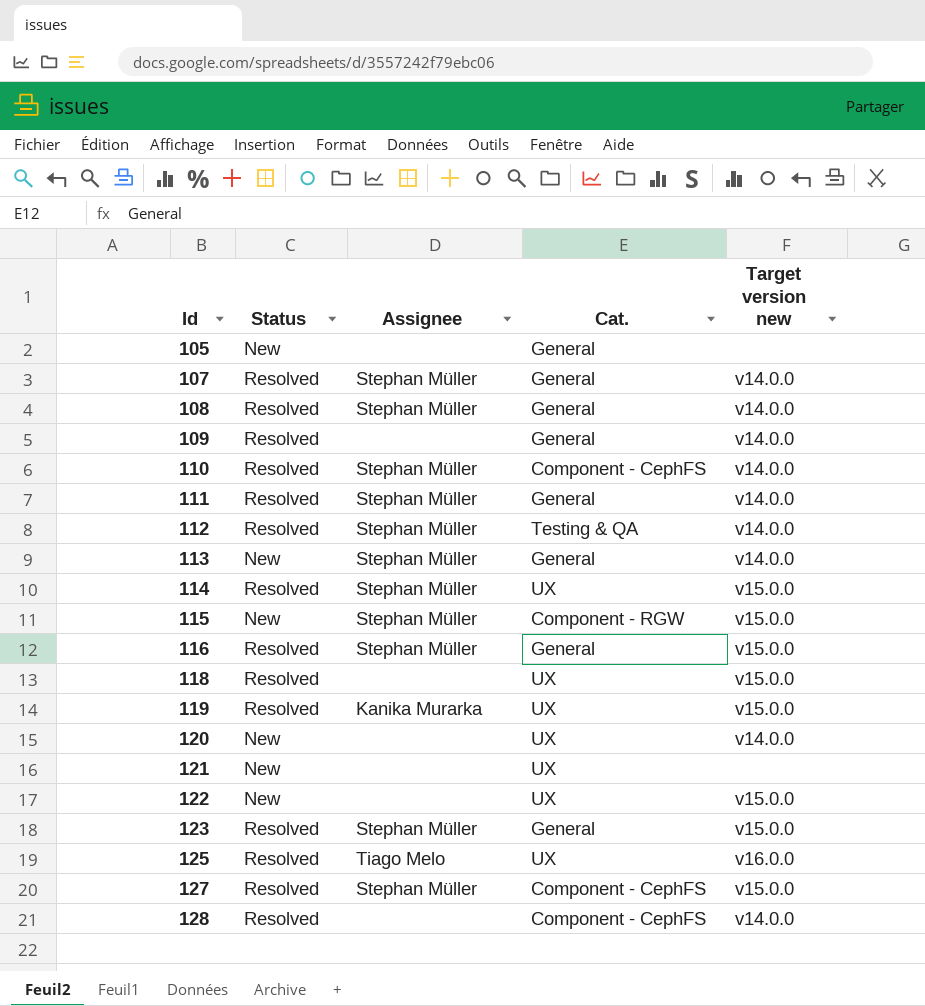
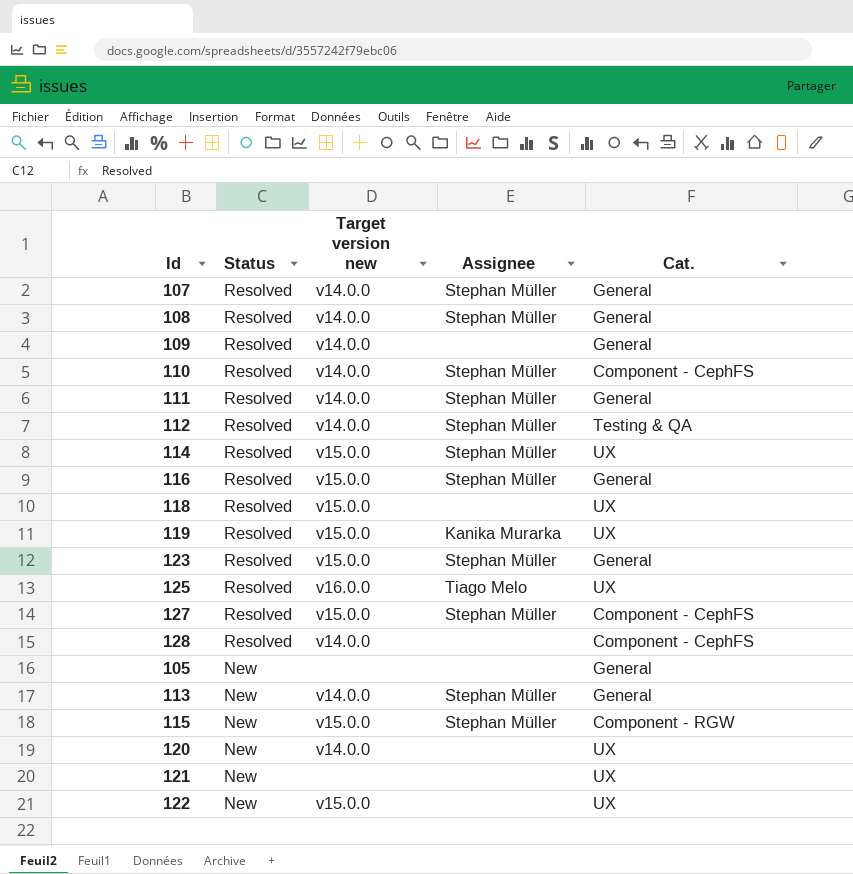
row order: Id ascending -> Status descending
column Target version new | position: 5 -> 3

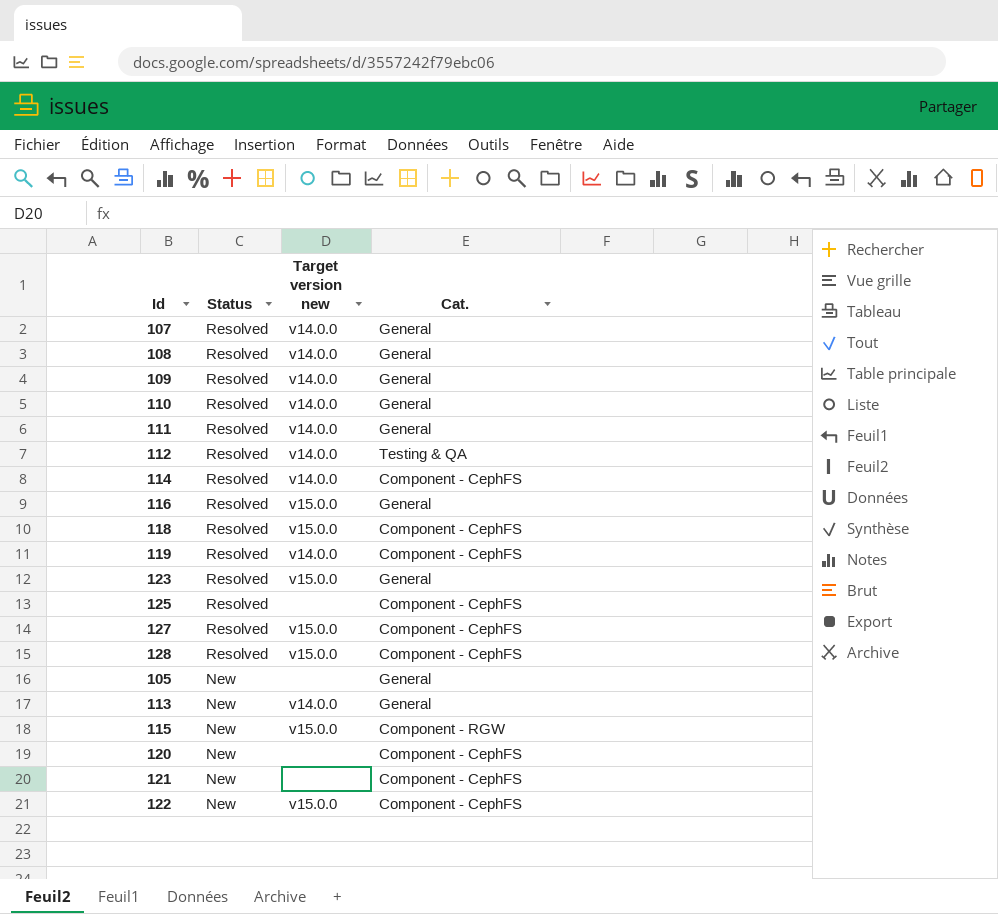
column Assignee | position: 4 -> none
110 | Cat.: Component - CephFS -> General
114 | Target version new: v15.0.0 -> v14.0.0
114 | Cat.: UX -> Component - CephFS
118 | Cat.: UX -> Component - CephFS
119 | Target version new: v15.0.0 -> v14.0.0
119 | Cat.: UX -> Component - CephFS
125 | Target version new: v16.0.0 -> none
125 | Cat.: UX -> Component - CephFS
128 | Target version new: v14.0.0 -> v15.0.0
120 | Target version new: v14.0.0 -> none
120 | Cat.: UX -> Component - CephFS
121 | Cat.: UX -> Component - CephFS
122 | Cat.: UX -> Component - CephFS

